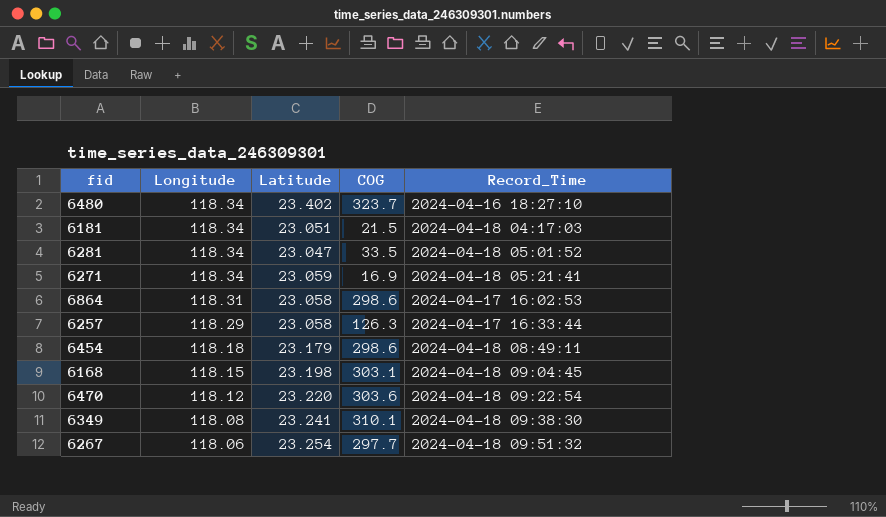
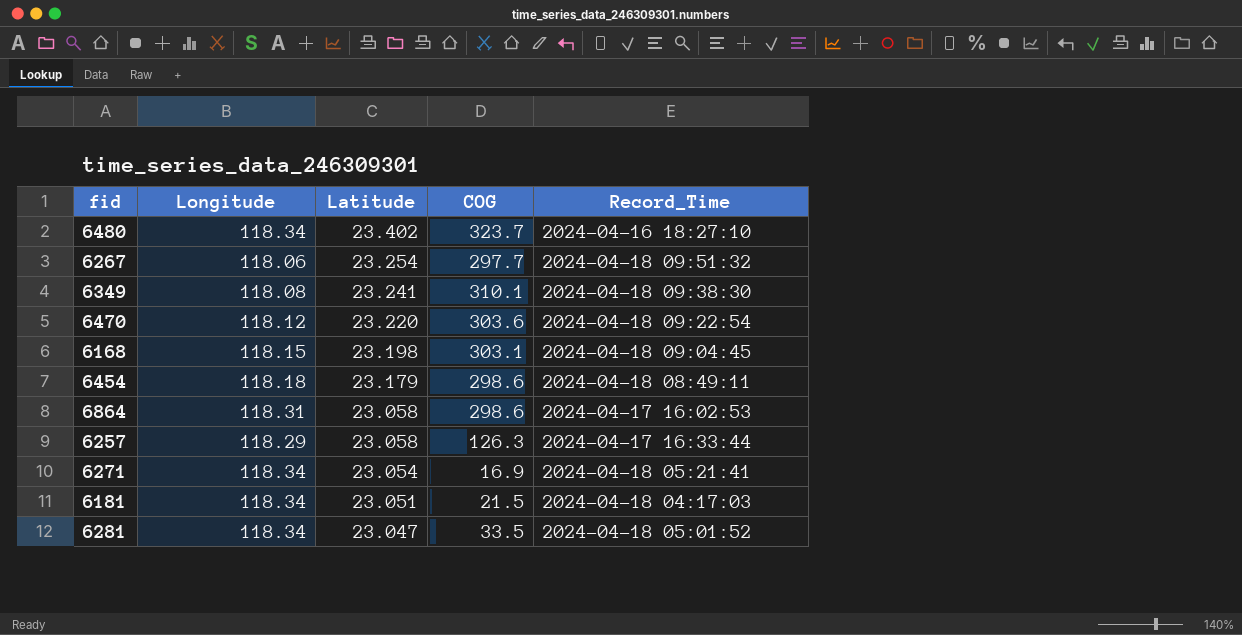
row order: Longitude descending -> Latitude descending
6271 | Latitude: 23.059 -> 23.054

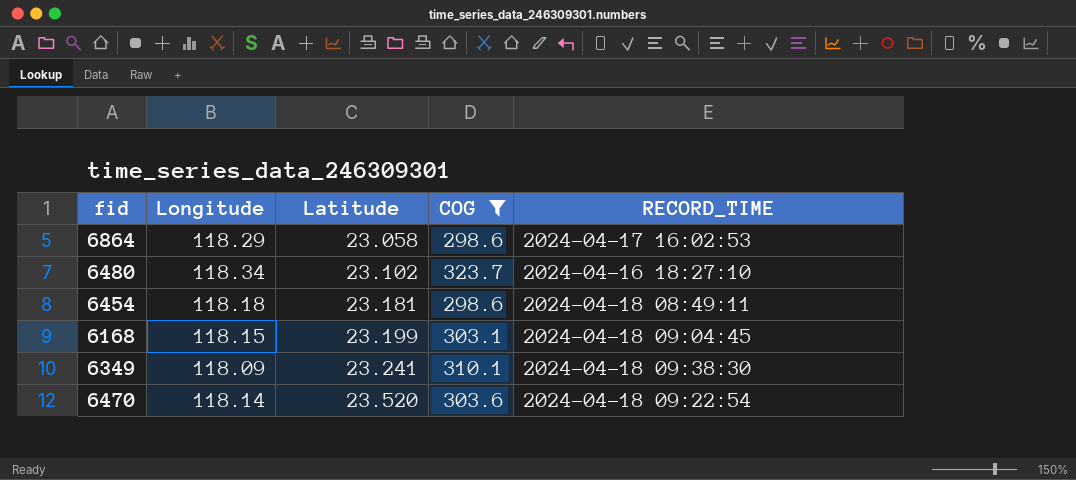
filter: none -> COG >= 298.6
row order: Latitude descending -> Latitude ascending
column name: Record_Time -> RECORD_TIME
6864 | Longitude: 118.31 -> 118.29
6480 | Latitude: 23.402 -> 23.102
6454 | Latitude: 23.179 -> 23.181
6168 | Latitude: 23.198 -> 23.199
6349 | Longitude: 118.08 -> 118.09
6470 | Longitude: 118.12 -> 118.14
6470 | Latitude: 23.220 -> 23.520

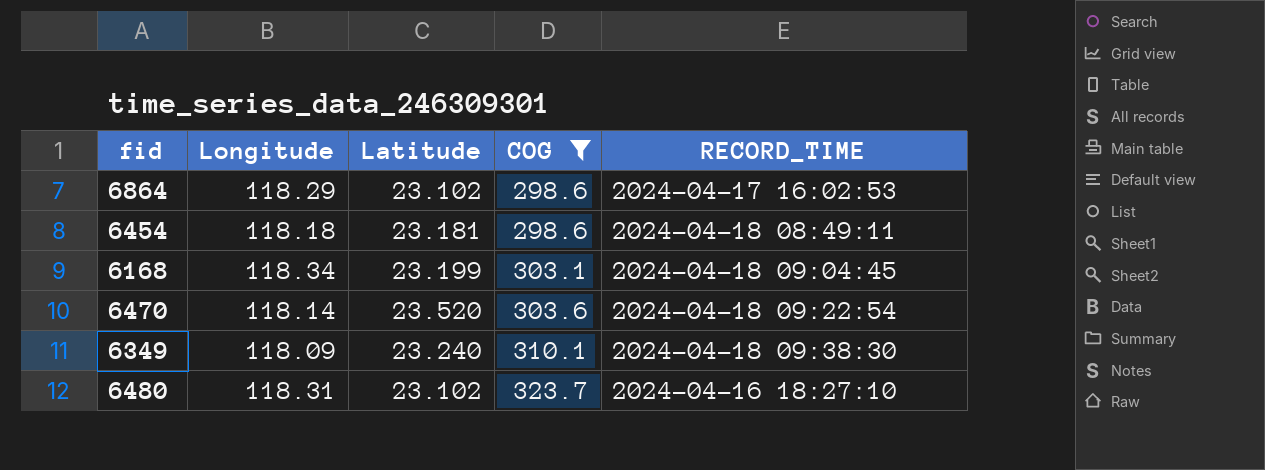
row order: Latitude ascending -> COG ascending
6864 | Latitude: 23.058 -> 23.102
6168 | Longitude: 118.15 -> 118.34
6349 | Latitude: 23.241 -> 23.240
6480 | Longitude: 118.34 -> 118.31

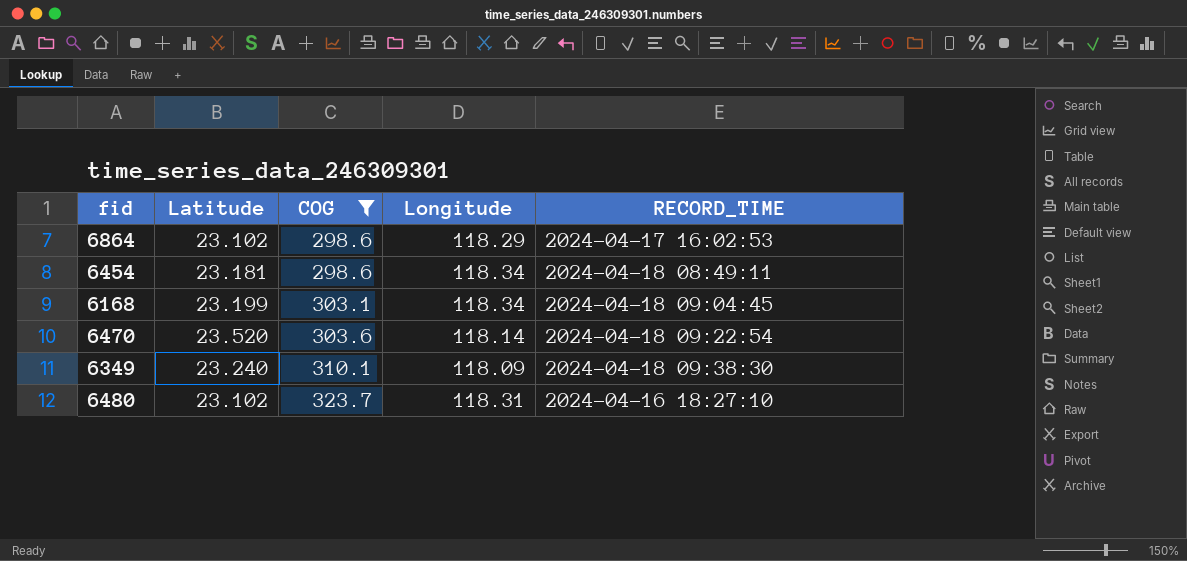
column Longitude | position: 2 -> 4
6454 | Longitude: 118.18 -> 118.34

